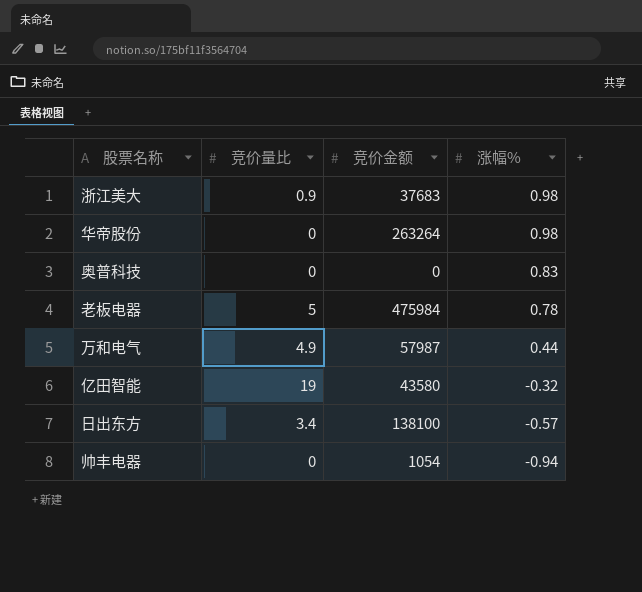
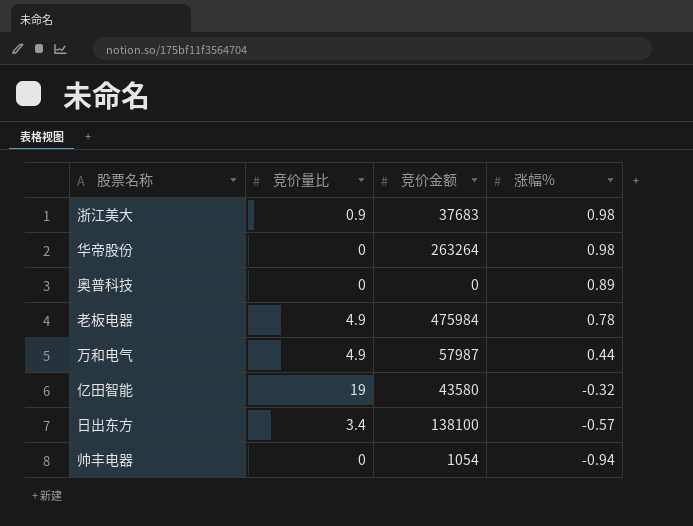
奥普科技 | 涨幅%: 0.83 -> 0.89
老板电器 | 竞价量比: 5 -> 4.9

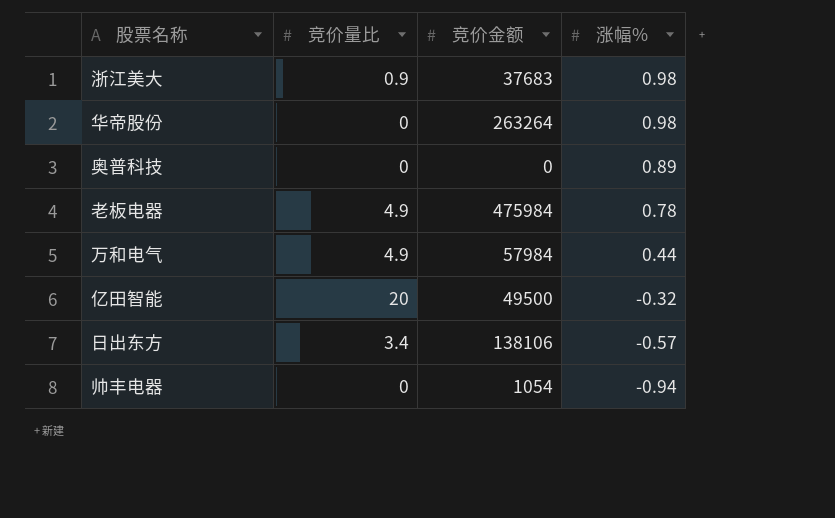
万和电气 | 竞价金额: 57987 -> 57984
亿田智能 | 竞价量比: 19 -> 20
亿田智能 | 竞价金额: 43580 -> 49500
日出东方 | 竞价金额: 138100 -> 138106

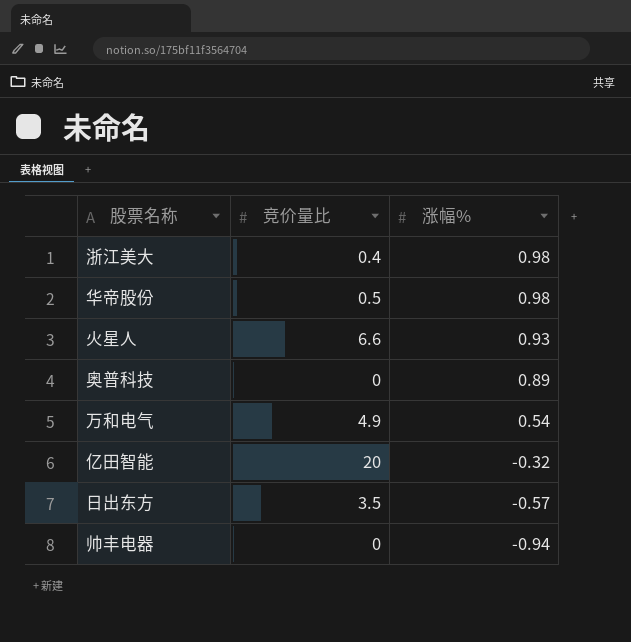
column 竞价金额 | position: 3 -> none
row 老板电器: 4.9 | 475984 | 0.78 -> none
浙江美大 | 竞价量比: 0.9 -> 0.4
华帝股份 | 竞价量比: 0 -> 0.5
row 火星人: none -> 6.6 | 0.93
万和电气 | 涨幅%: 0.44 -> 0.54
日出东方 | 竞价量比: 3.4 -> 3.5

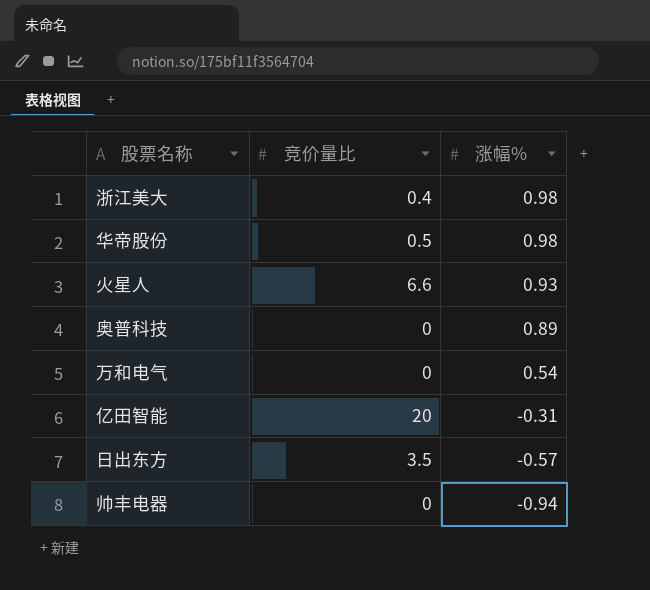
万和电气 | 竞价量比: 4.9 -> 0
亿田智能 | 涨幅%: -0.32 -> -0.31

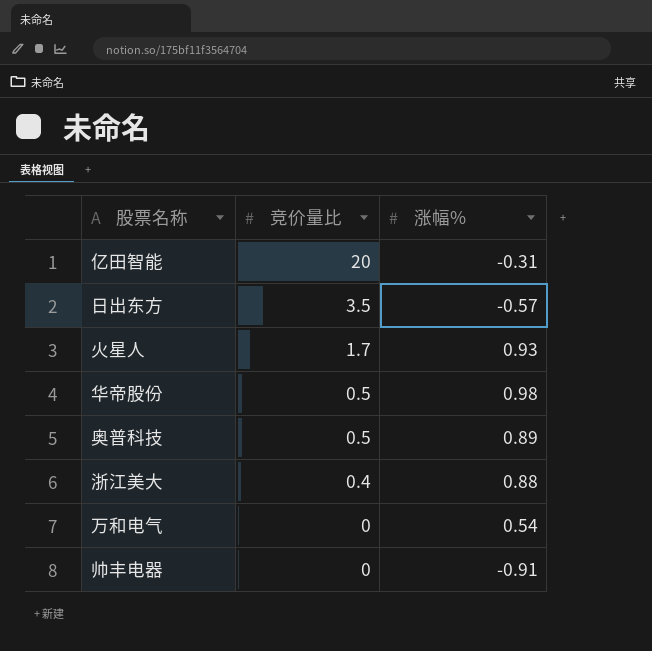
row order: 涨幅% descending -> 竞价量比 descending
火星人 | 竞价量比: 6.6 -> 1.7
奥普科技 | 竞价量比: 0 -> 0.5
浙江美大 | 涨幅%: 0.98 -> 0.88
帅丰电器 | 涨幅%: -0.94 -> -0.91

